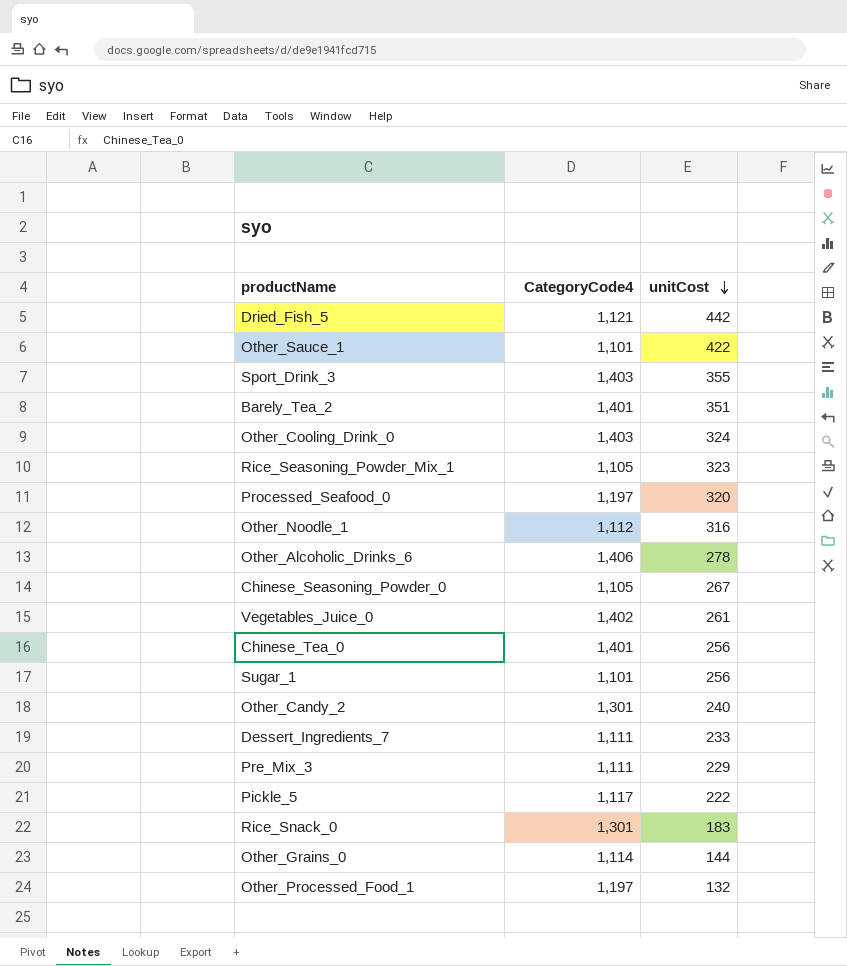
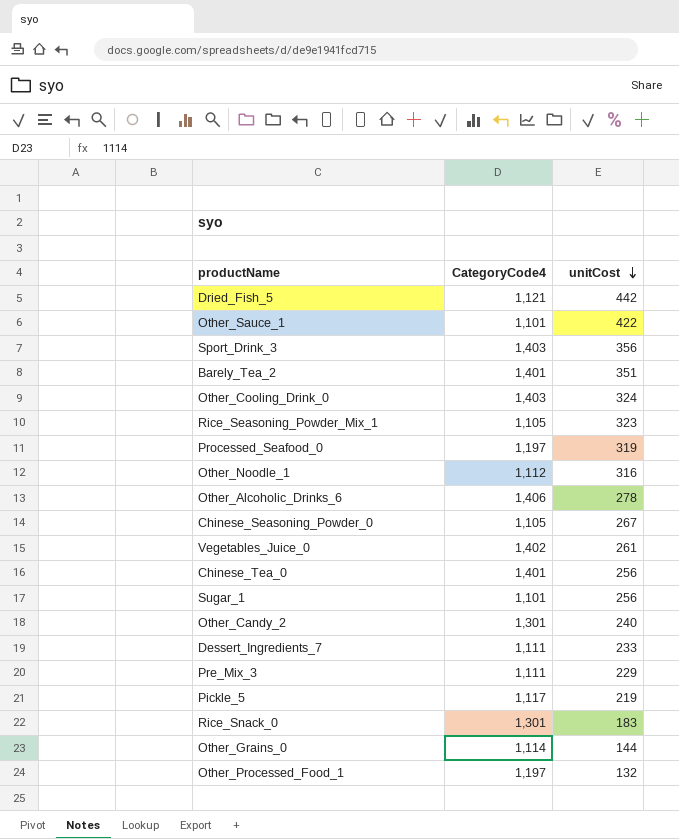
Sport_Drink_3 | unitCost: 355 -> 356
Processed_Seafood_0 | unitCost: 320 -> 319
Pickle_5 | unitCost: 222 -> 219

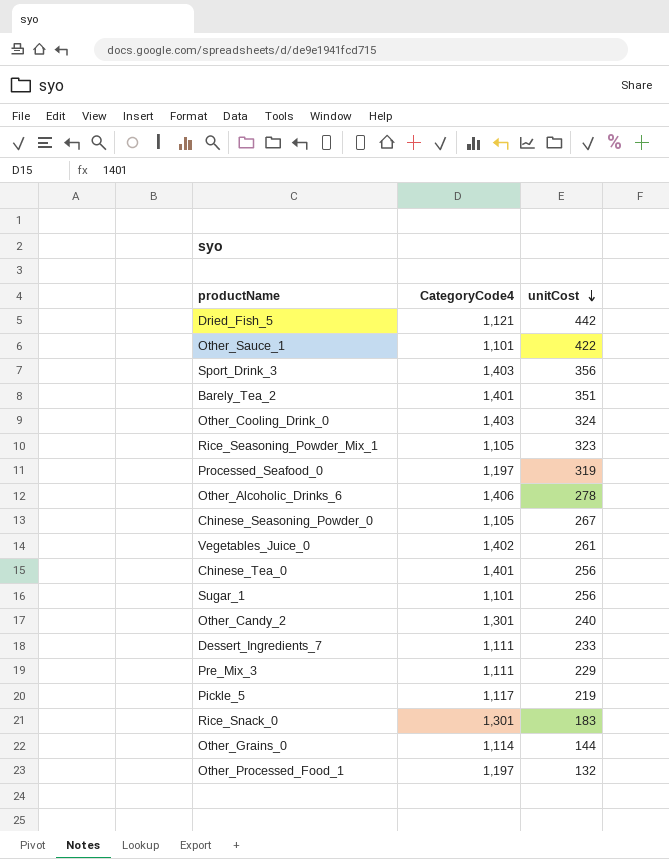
row Other_Noodle_1: 1,112 | 316 -> none

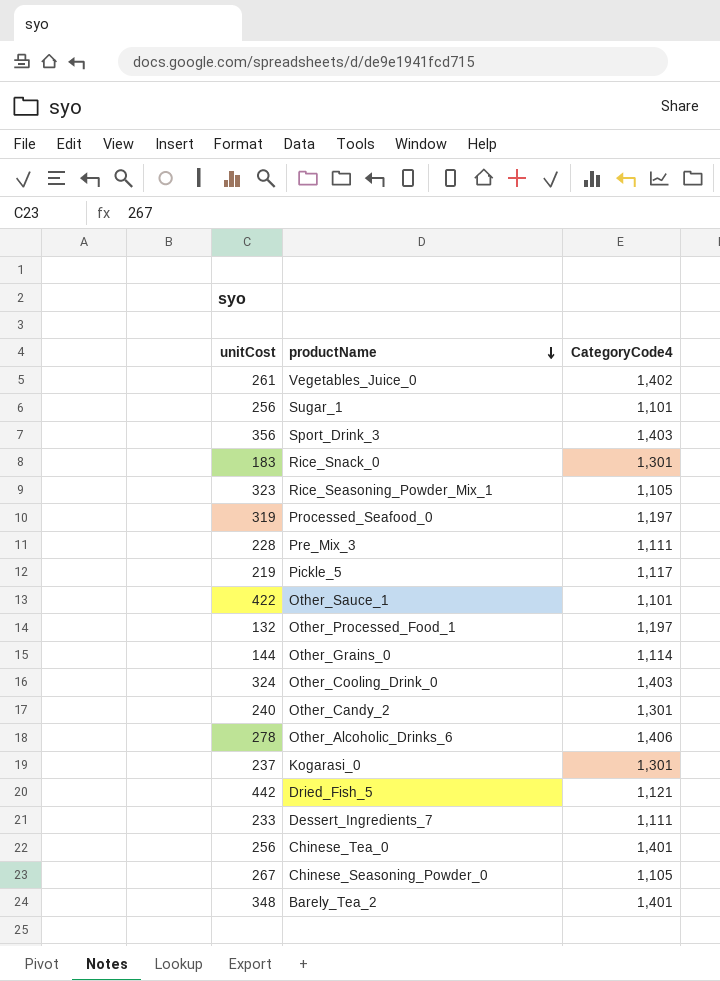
row order: unitCost descending -> productName descending
column unitCost | position: 3 -> 1
Pre_Mix_3 | unitCost: 229 -> 228
row Kogarasi_0: none -> 237 | 1,301
Barely_Tea_2 | unitCost: 351 -> 348

